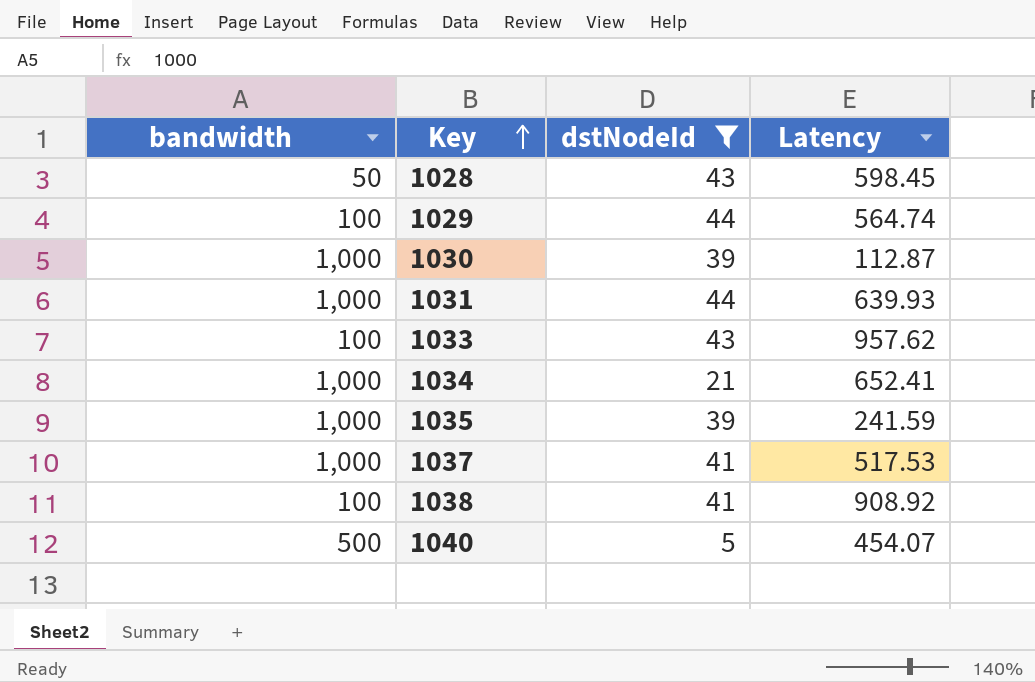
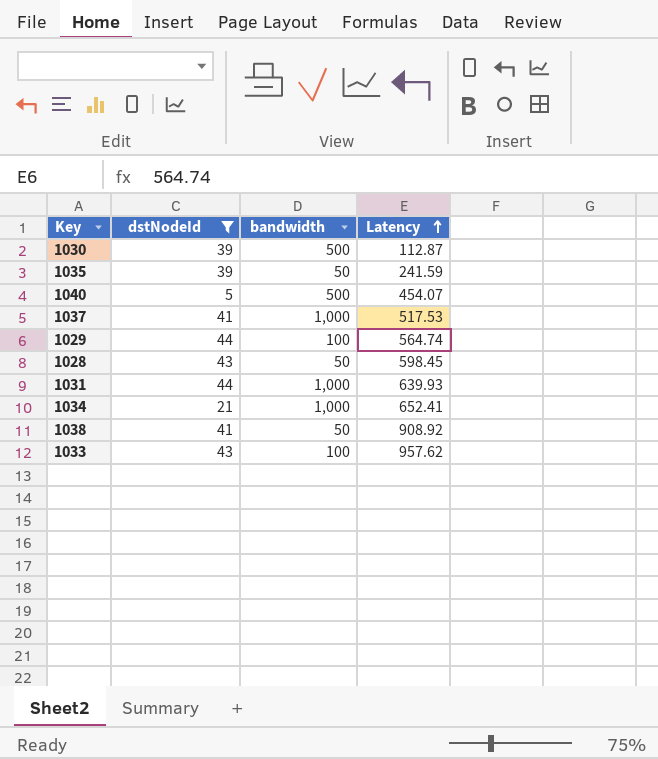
row order: Key ascending -> Latency ascending
column bandwidth | position: 1 -> 3
1030 | bandwidth: 1,000 -> 500
1035 | bandwidth: 1,000 -> 50
1038 | bandwidth: 100 -> 50

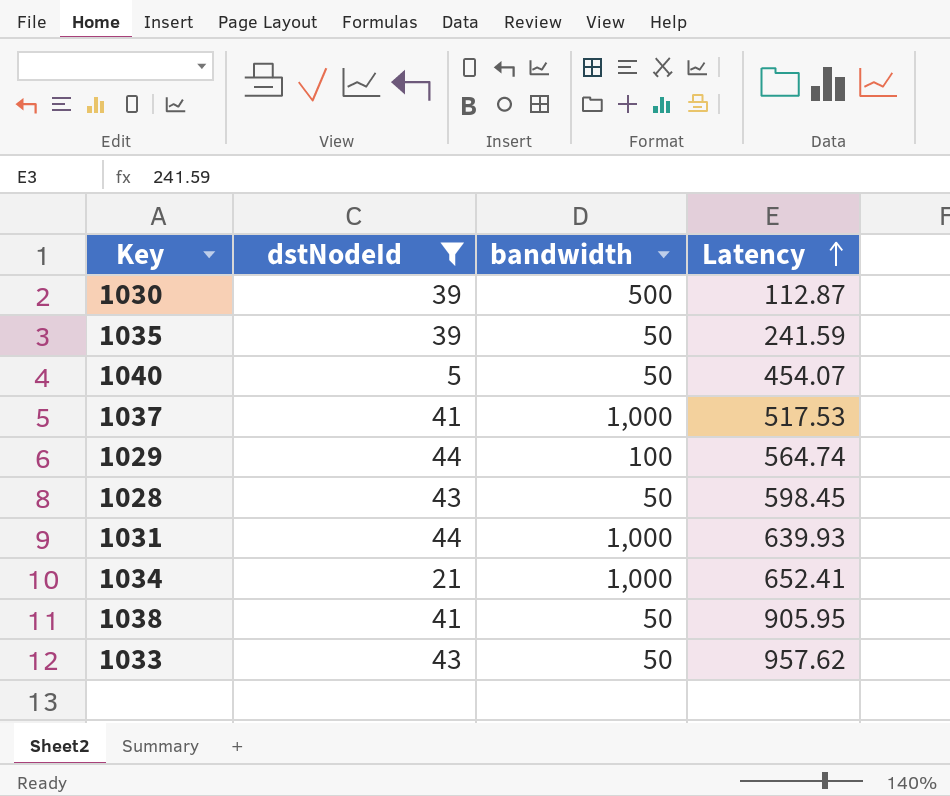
1040 | bandwidth: 500 -> 50
1038 | Latency: 908.92 -> 905.95
1033 | bandwidth: 100 -> 50

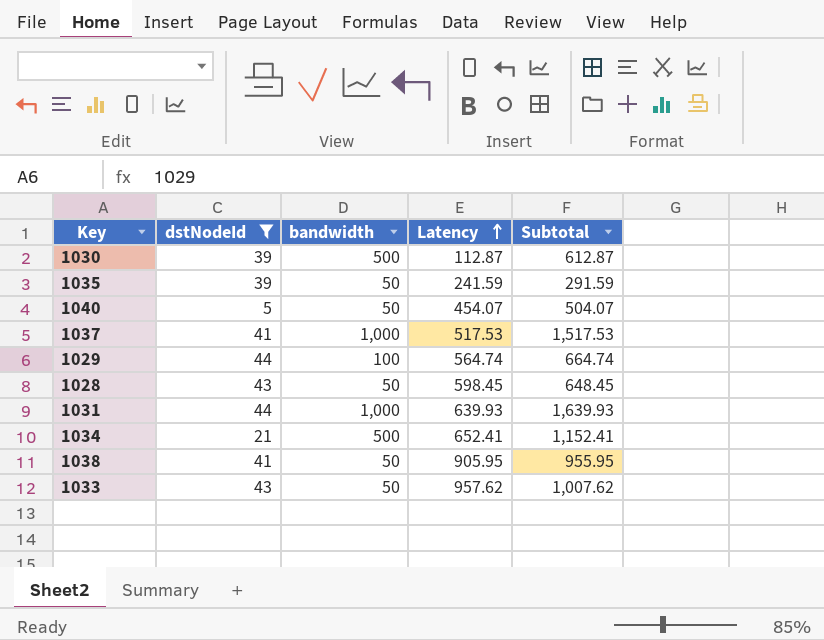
column Subtotal | formula: none -> [bandwidth] + [Latency]
1034 | bandwidth: 1,000 -> 500

